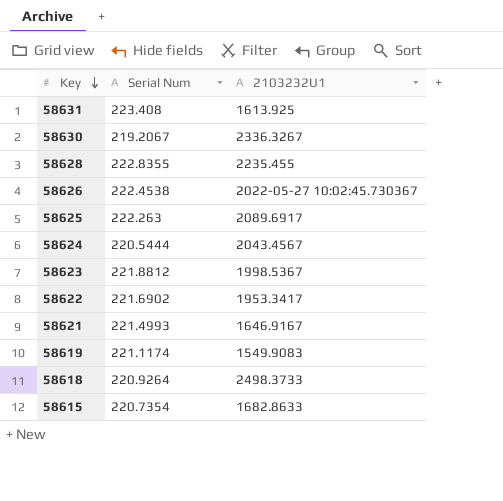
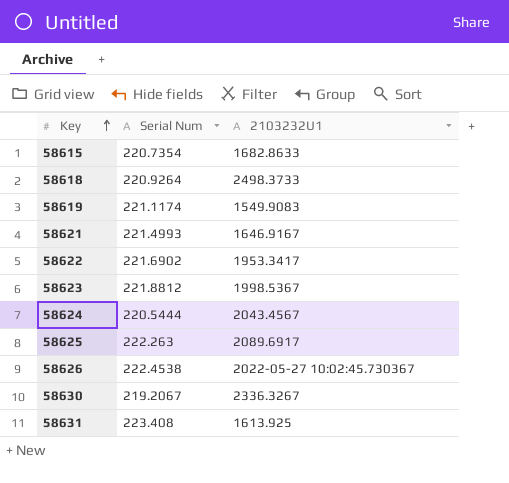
row order: Key descending -> Key ascending
row 58628: 222.8355 | 2235.455 -> none

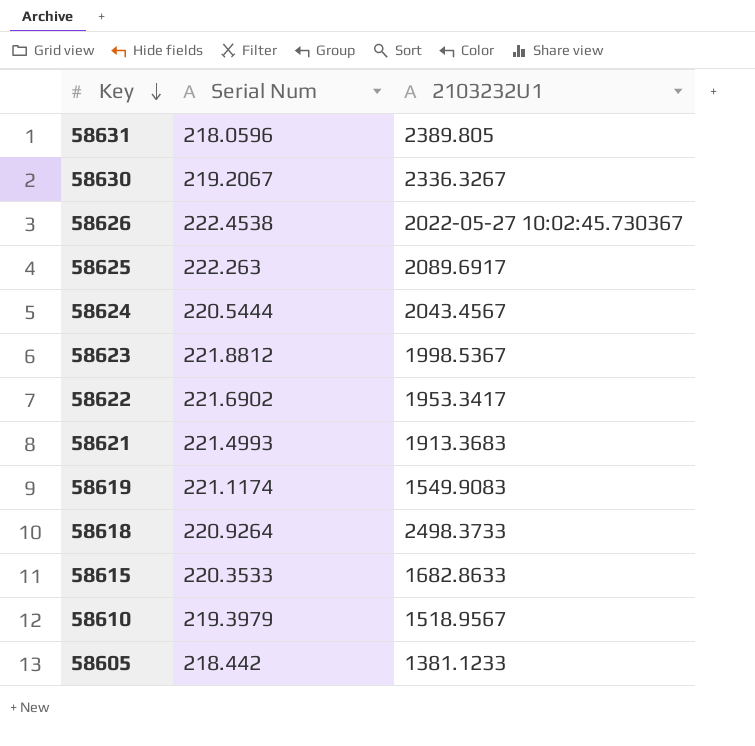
row order: Key ascending -> Key descending
58631 | Serial Num: 223.408 -> 218.0596
58631 | 2103232U1: 1613.925 -> 2389.805
58621 | 2103232U1: 1646.9167 -> 1913.3683
58615 | Serial Num: 220.7354 -> 220.3533
row 58610: none -> 219.3979 | 1518.9567
row 58605: none -> 218.442 | 1381.1233

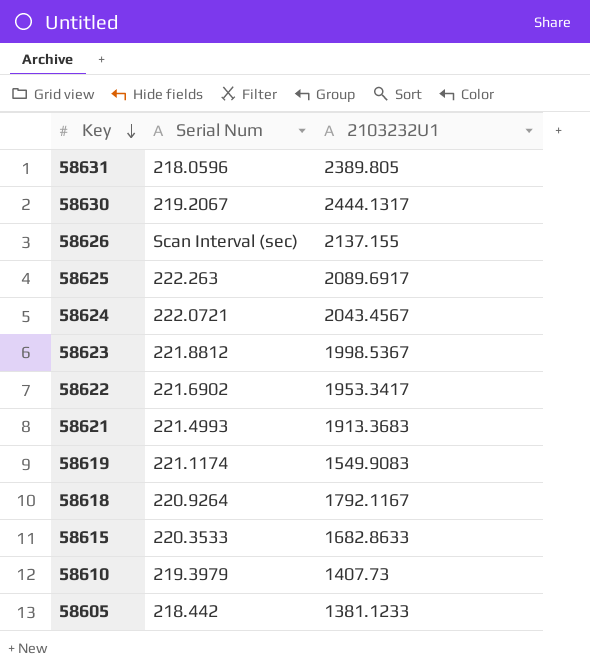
58630 | 2103232U1: 2336.3267 -> 2444.1317
58626 | Serial Num: 222.4538 -> Scan Interval (sec)
58626 | 2103232U1: 2022-05-27 10:02:45.730367 -> 2137.155
58624 | Serial Num: 220.5444 -> 222.0721
58618 | 2103232U1: 2498.3733 -> 1792.1167
58610 | 2103232U1: 1518.9567 -> 1407.73

